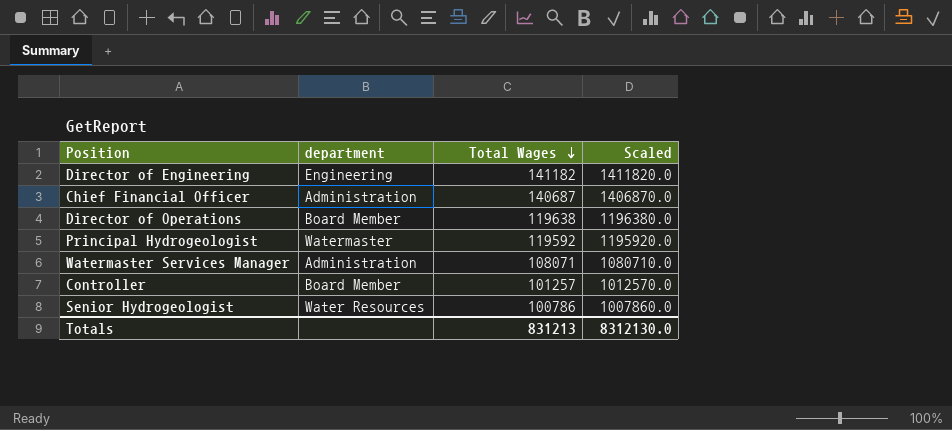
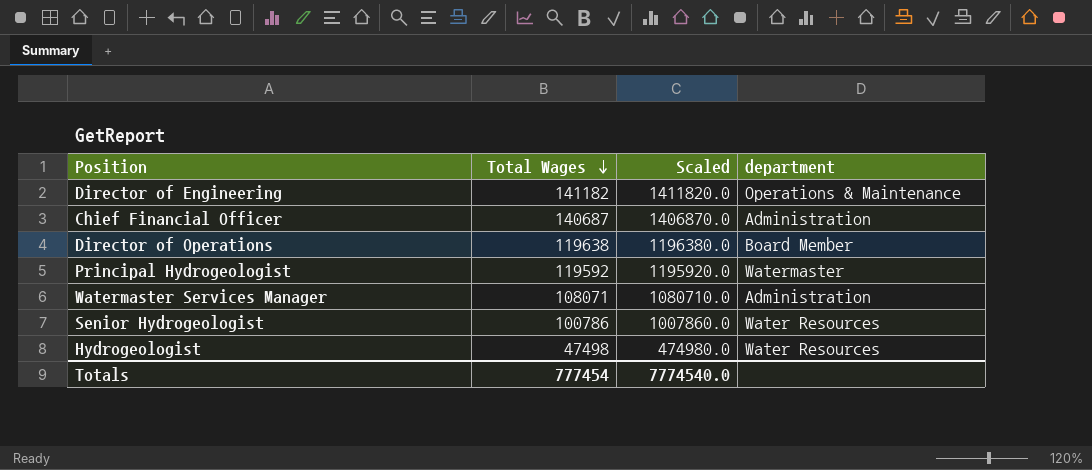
column department | position: 2 -> 4
row Controller: Board Member | 101257 | 1012570.0 -> none
Director of Engineering | department: Engineering -> Operations & Maintenance
row Hydrogeologist: none -> 47498 | 474980.0 | Water Resources
Totals | Total Wages: 831213 -> 777454
Totals | Scaled: 8312130.0 -> 7774540.0

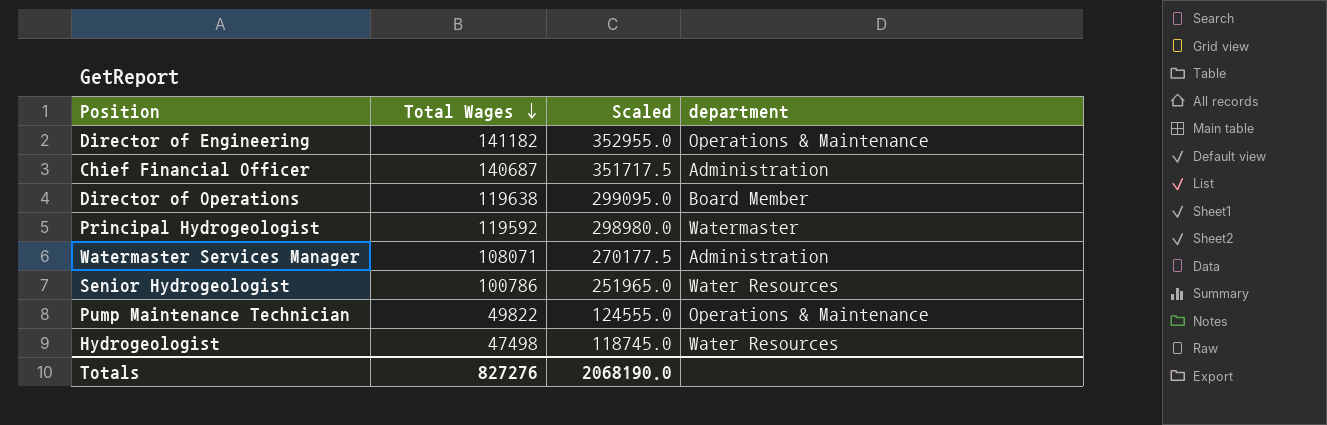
column Scaled | formula: [Total Wages] * 10 -> [Total Wages] * 2.5
row Pump Maintenance Technician: none -> 49822 | 124555.0 | Operations & Maintenance
Totals | Total Wages: 777454 -> 827276
Totals | Scaled: 7774540.0 -> 2068190.0

